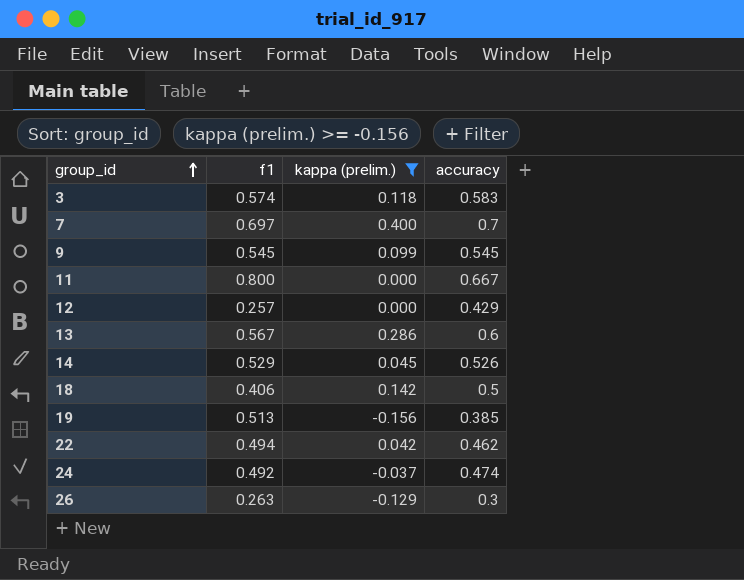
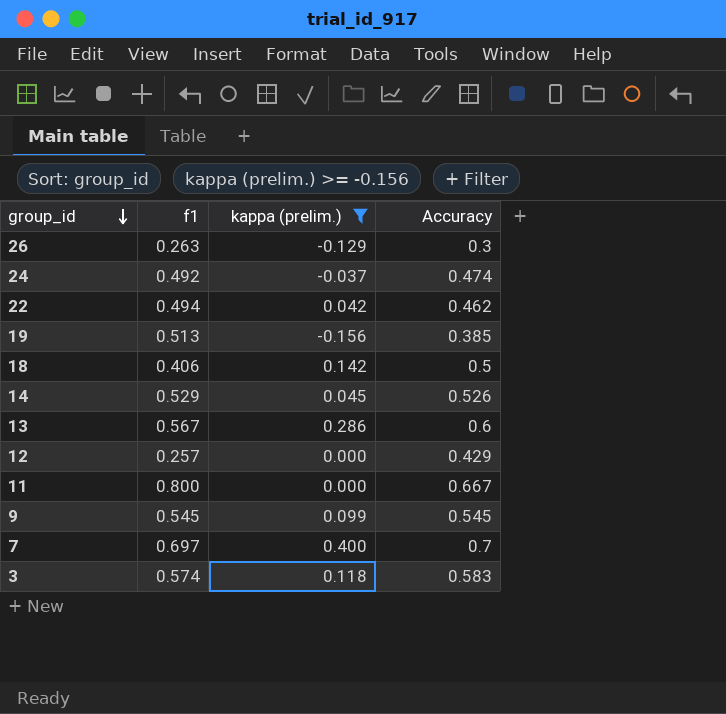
row order: group_id ascending -> group_id descending
column name: accuracy -> Accuracy

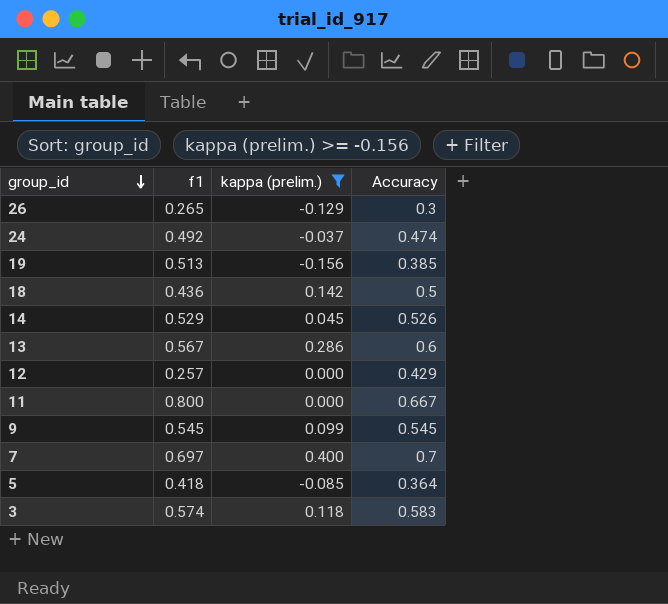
row 22: 0.494 | 0.042 | 0.462 -> none
26 | f1: 0.263 -> 0.265
18 | f1: 0.406 -> 0.436
row 5: none -> 0.418 | -0.085 | 0.364

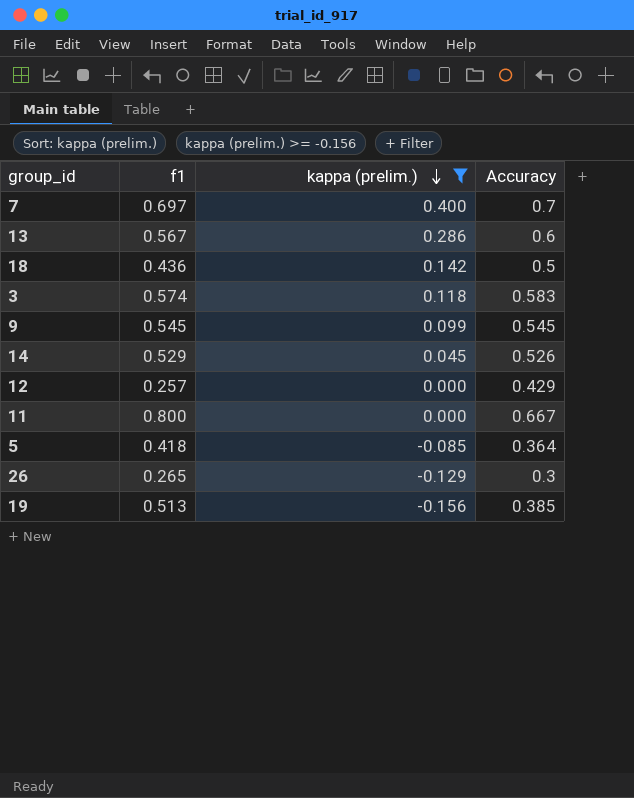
row order: group_id descending -> kappa (prelim.) descending
row 24: 0.492 | -0.037 | 0.474 -> none

